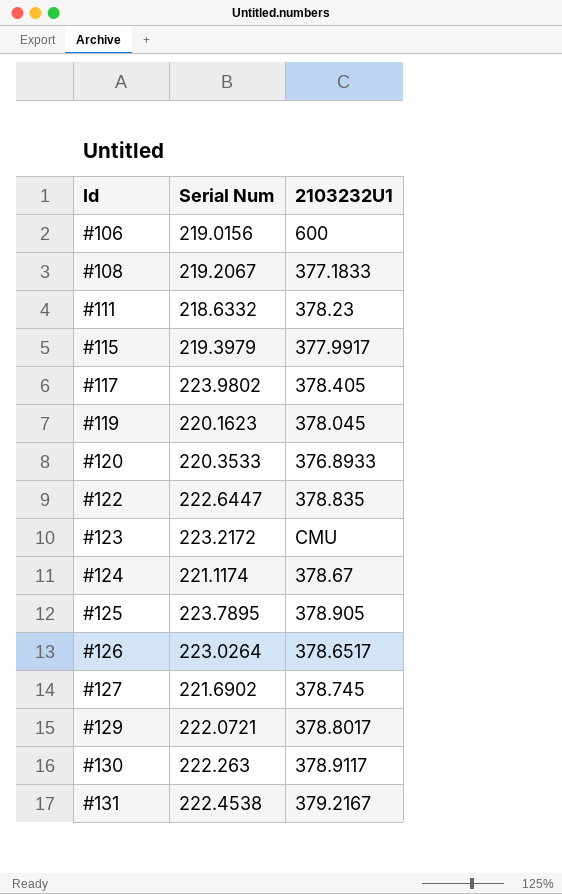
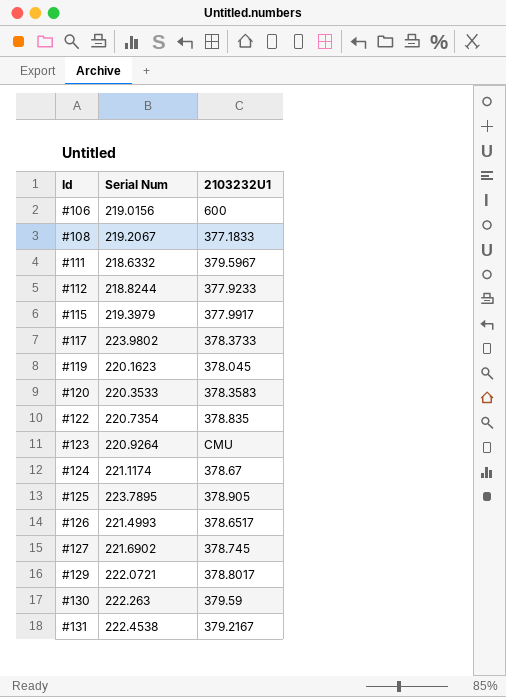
#111 | 2103232U1: 378.23 -> 379.5967
row #112: none -> 218.8244 | 377.9233
#117 | 2103232U1: 378.405 -> 378.3733
#120 | 2103232U1: 376.8933 -> 378.3583
#122 | Serial Num: 222.6447 -> 220.7354
#123 | Serial Num: 223.2172 -> 220.9264
#126 | Serial Num: 223.0264 -> 221.4993
#130 | 2103232U1: 378.9117 -> 379.59

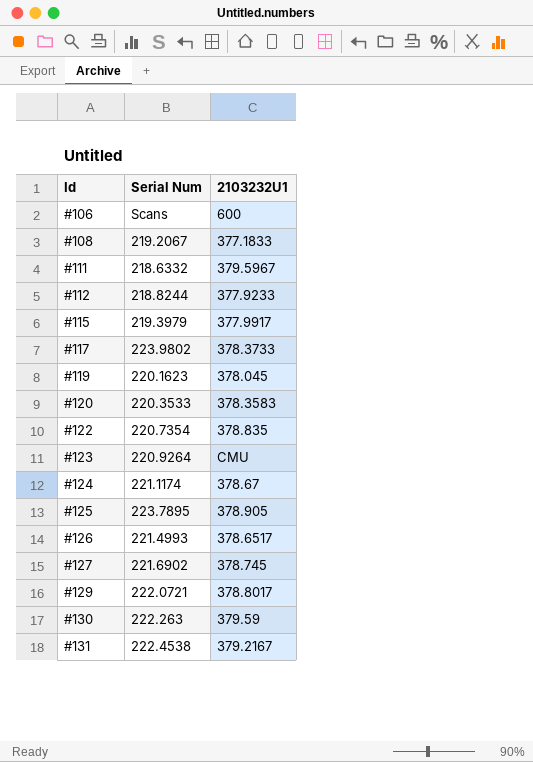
#106 | Serial Num: 219.0156 -> Scans

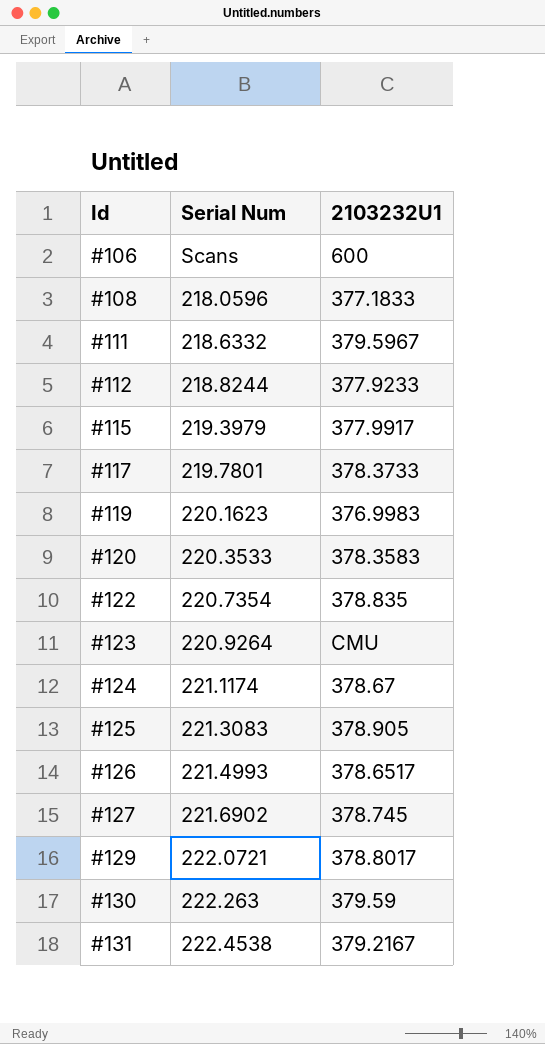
#108 | Serial Num: 219.2067 -> 218.0596
#117 | Serial Num: 223.9802 -> 219.7801
#119 | 2103232U1: 378.045 -> 376.9983
#125 | Serial Num: 223.7895 -> 221.3083

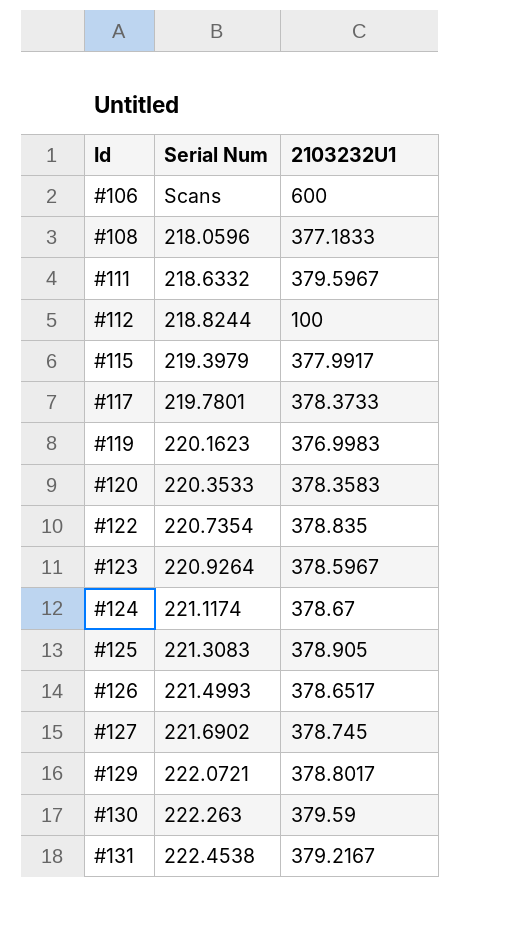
#112 | 2103232U1: 377.9233 -> 100
#123 | 2103232U1: CMU -> 378.5967

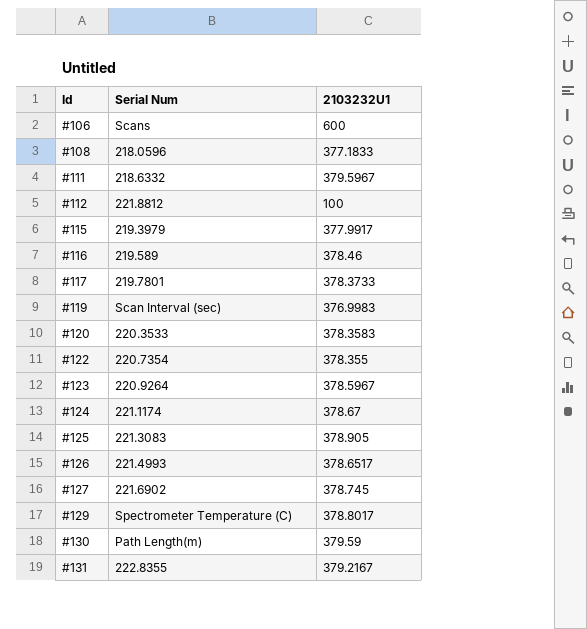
#112 | Serial Num: 218.8244 -> 221.8812
row #116: none -> 219.589 | 378.46
#119 | Serial Num: 220.1623 -> Scan Interval (sec)
#122 | 2103232U1: 378.835 -> 378.355
#129 | Serial Num: 222.0721 -> Spectrometer Temperature (C)
#130 | Serial Num: 222.263 -> Path Length(m)
#131 | Serial Num: 222.4538 -> 222.8355

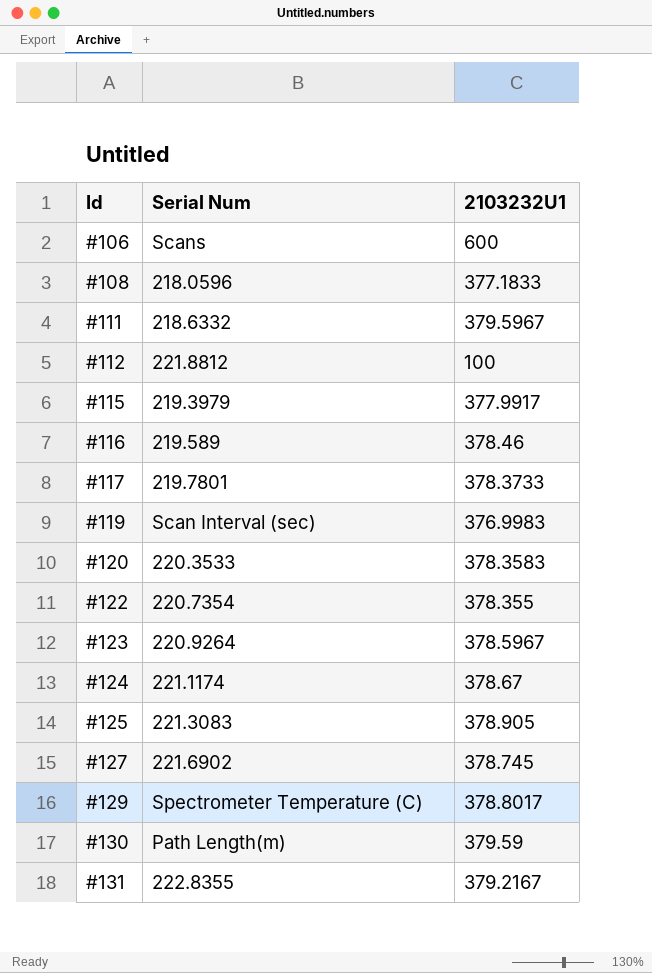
row #126: 221.4993 | 378.6517 -> none

